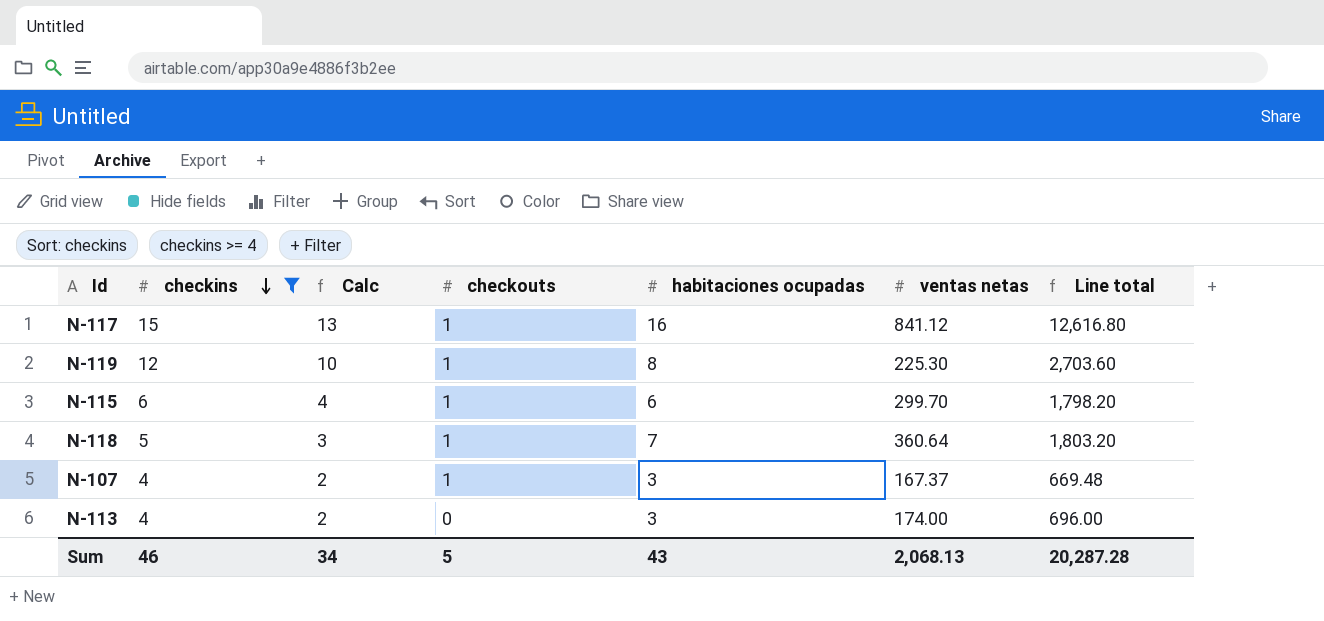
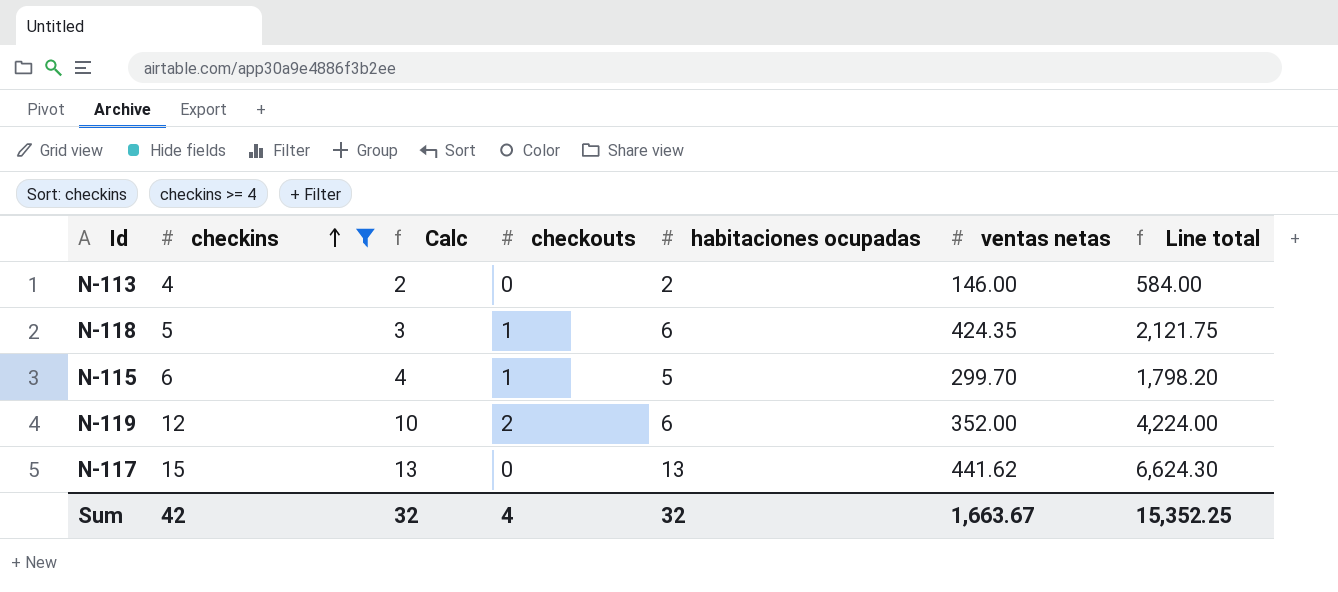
row order: checkins descending -> checkins ascending
row N-107: 4 | 2 | 1 | 3 | 167.37 | 669.48 -> none
N-113 | habitaciones ocupadas: 3 -> 2
N-113 | ventas netas: 174.00 -> 146.00
N-113 | Line total: 696.00 -> 584.00
N-118 | habitaciones ocupadas: 7 -> 6
N-118 | ventas netas: 360.64 -> 424.35
N-118 | Line total: 1,803.20 -> 2,121.75
N-115 | habitaciones ocupadas: 6 -> 5
N-119 | checkouts: 1 -> 2
N-119 | habitaciones ocupadas: 8 -> 6
N-119 | ventas netas: 225.30 -> 352.00
N-119 | Line total: 2,703.60 -> 4,224.00
N-117 | checkouts: 1 -> 0
N-117 | habitaciones ocupadas: 16 -> 13
N-117 | ventas netas: 841.12 -> 441.62
N-117 | Line total: 12,616.80 -> 6,624.30
Sum | checkins: 46 -> 42
Sum | Calc: 34 -> 32
Sum | checkouts: 5 -> 4
Sum | habitaciones ocupadas: 43 -> 32
Sum | ventas netas: 2,068.13 -> 1,663.67
Sum | Line total: 20,287.28 -> 15,352.25

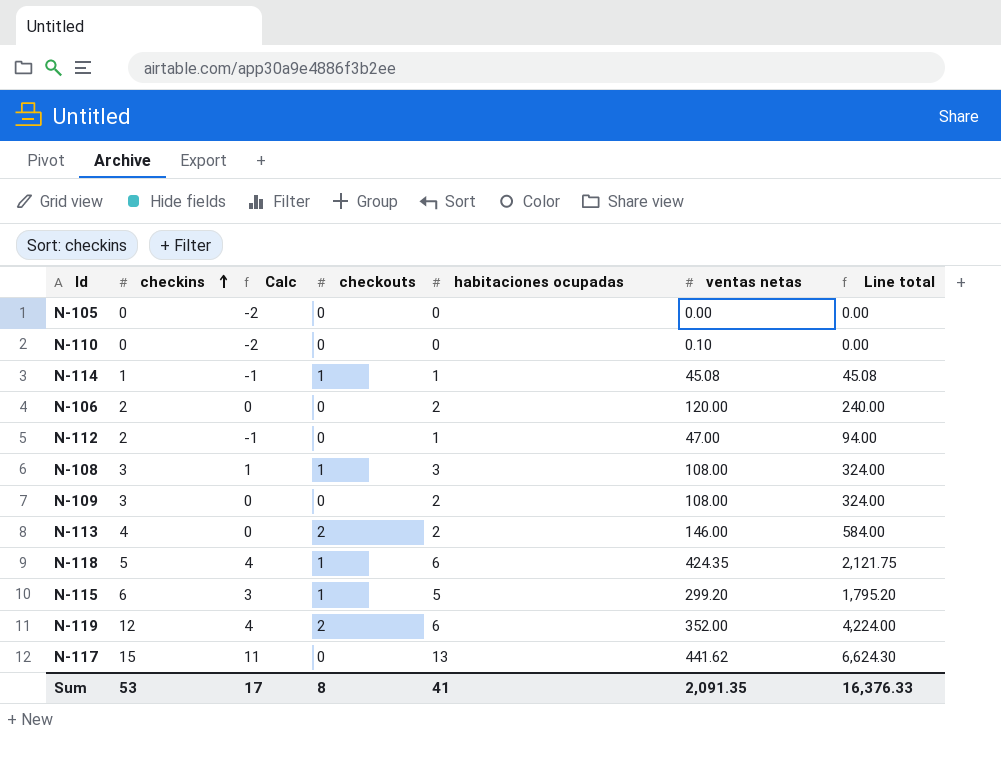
filter: checkins >= 4 -> none
column Calc | formula: [checkins] - 2 -> [habitaciones ocupadas] - 2
N-113 | checkouts: 0 -> 2
N-115 | ventas netas: 299.70 -> 299.20
N-115 | Line total: 1,798.20 -> 1,795.20
Sum | checkins: 42 -> 53
Sum | Calc: 32 -> 17
Sum | checkouts: 4 -> 8
Sum | habitaciones ocupadas: 32 -> 41
Sum | ventas netas: 1,663.67 -> 2,091.35
Sum | Line total: 15,352.25 -> 16,376.33

